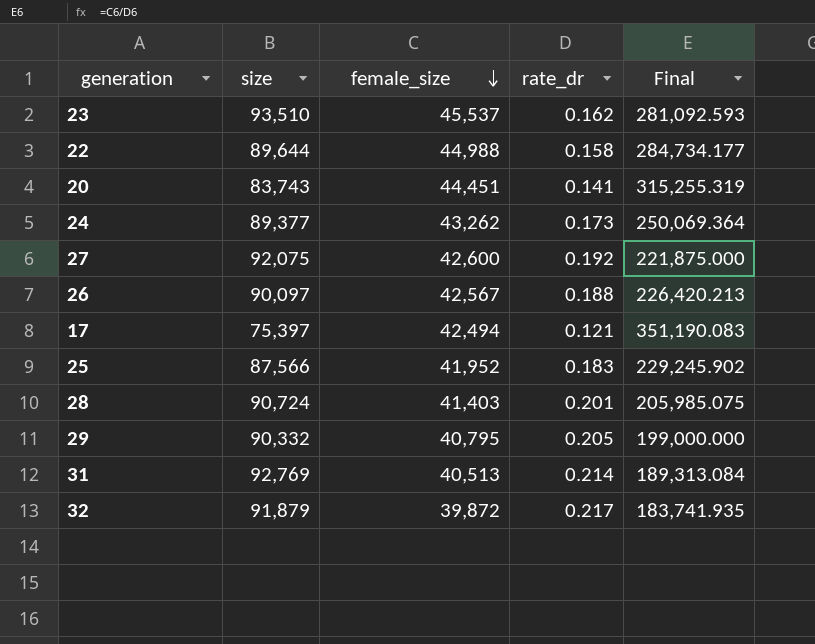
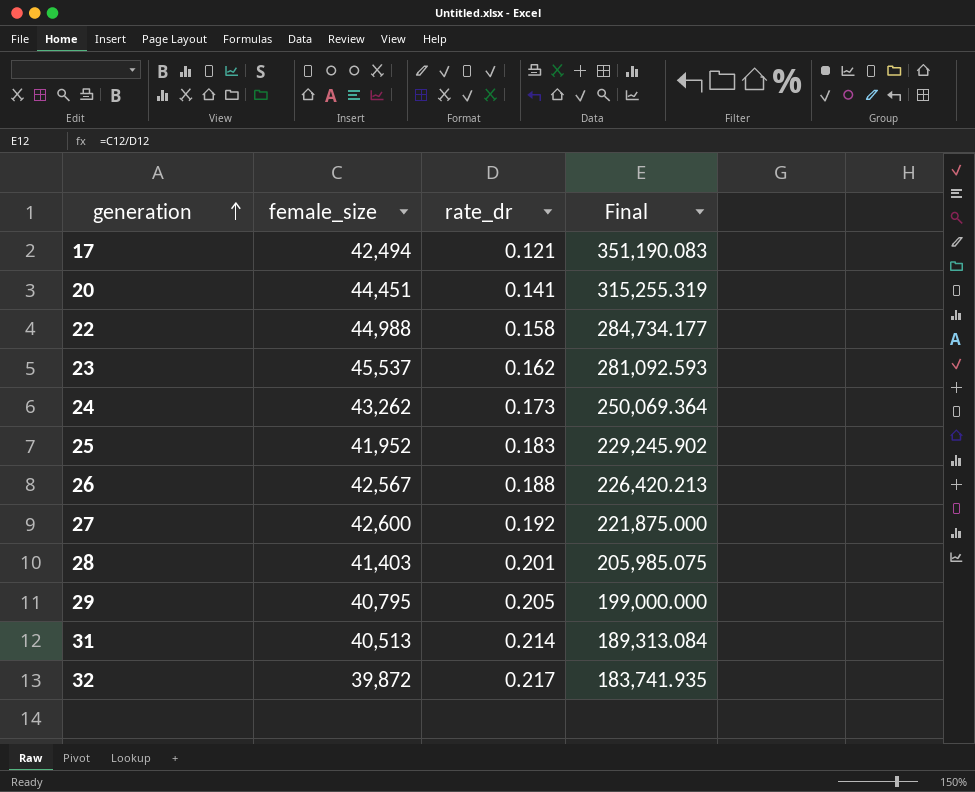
row order: female_size descending -> generation ascending
column size | position: 2 -> none

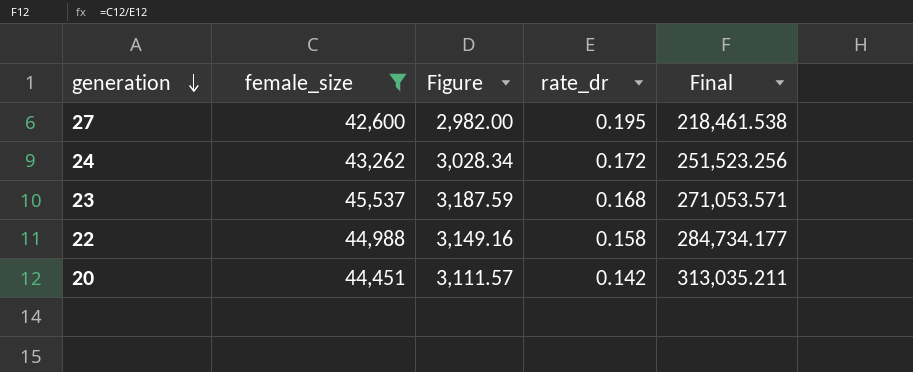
filter: none -> female_size >= 42,600
row order: generation ascending -> generation descending
column Figure | formula: none -> [female_size] * 0.07
27 | rate_dr: 0.192 -> 0.195
27 | Final: 221,875.000 -> 218,461.538
24 | rate_dr: 0.173 -> 0.172
24 | Final: 250,069.364 -> 251,523.256
23 | rate_dr: 0.162 -> 0.168
23 | Final: 281,092.593 -> 271,053.571
20 | rate_dr: 0.141 -> 0.142
20 | Final: 315,255.319 -> 313,035.211

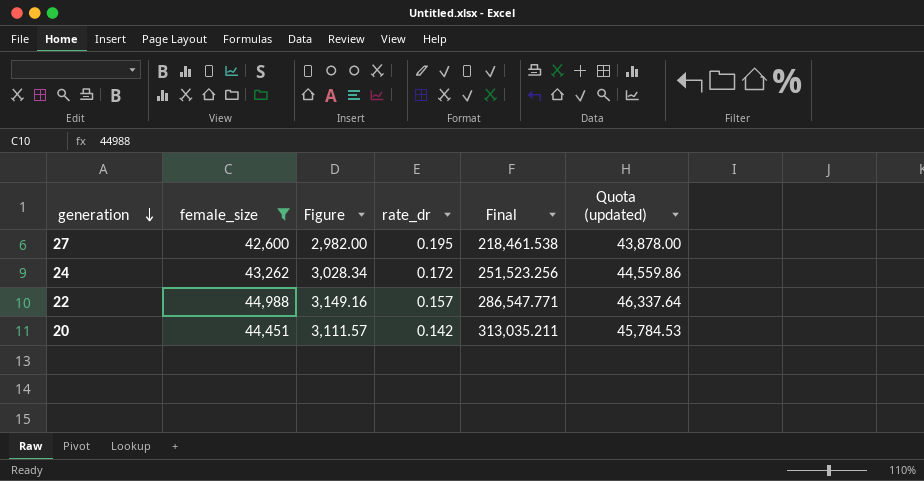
column Quota (updated) | formula: none -> [female_size] * 1.03
row 23: 45,537 | 3,187.59 | 0.168 | 271,053.571 -> none
22 | rate_dr: 0.158 -> 0.157
22 | Final: 284,734.177 -> 286,547.771

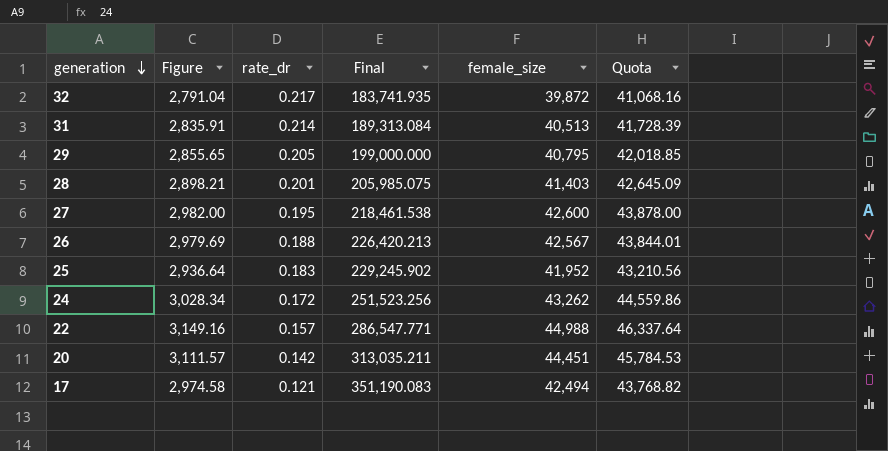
filter: female_size >= 42,600 -> none
column female_size | position: 2 -> 5
column name: Quota (updated) -> Quota

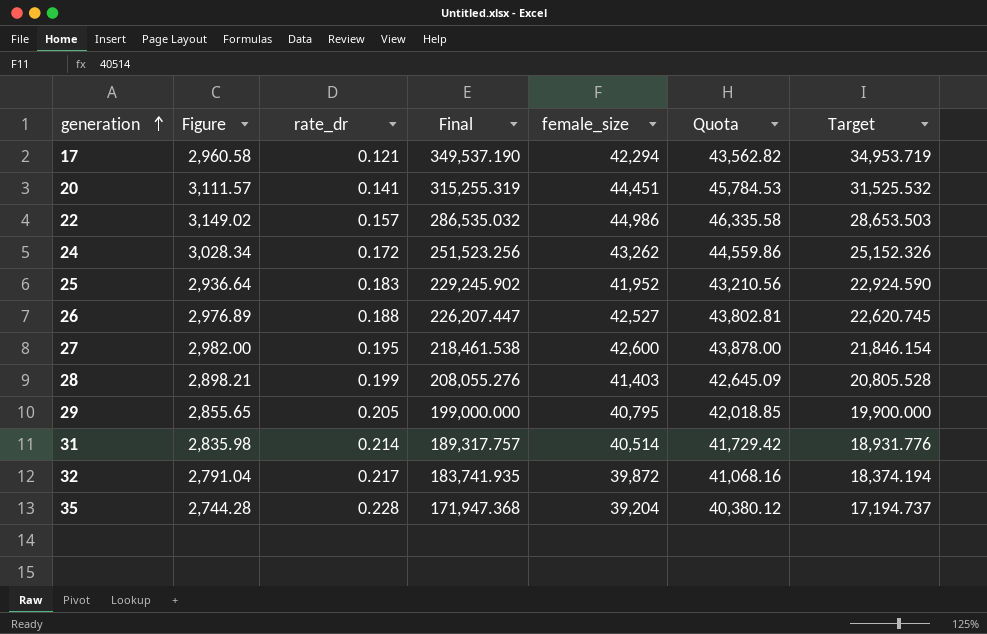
row order: generation descending -> generation ascending
column Target | formula: none -> [Final] * 0.1
17 | Figure: 2,974.58 -> 2,960.58
17 | Final: 351,190.083 -> 349,537.190
17 | female_size: 42,494 -> 42,294
17 | Quota: 43,768.82 -> 43,562.82
20 | rate_dr: 0.142 -> 0.141
20 | Final: 313,035.211 -> 315,255.319
22 | Figure: 3,149.16 -> 3,149.02
22 | Final: 286,547.771 -> 286,535.032
22 | female_size: 44,988 -> 44,986
22 | Quota: 46,337.64 -> 46,335.58
26 | Figure: 2,979.69 -> 2,976.89
26 | Final: 226,420.213 -> 226,207.447
26 | female_size: 42,567 -> 42,527
26 | Quota: 43,844.01 -> 43,802.81
28 | rate_dr: 0.201 -> 0.199
28 | Final: 205,985.075 -> 208,055.276
31 | Figure: 2,835.91 -> 2,835.98
31 | Final: 189,313.084 -> 189,317.757
31 | female_size: 40,513 -> 40,514
31 | Quota: 41,728.39 -> 41,729.42
row 35: none -> 2,744.28 | 0.228 | 171,947.368 | 39,204 | 40,380.12 | 17,194.737

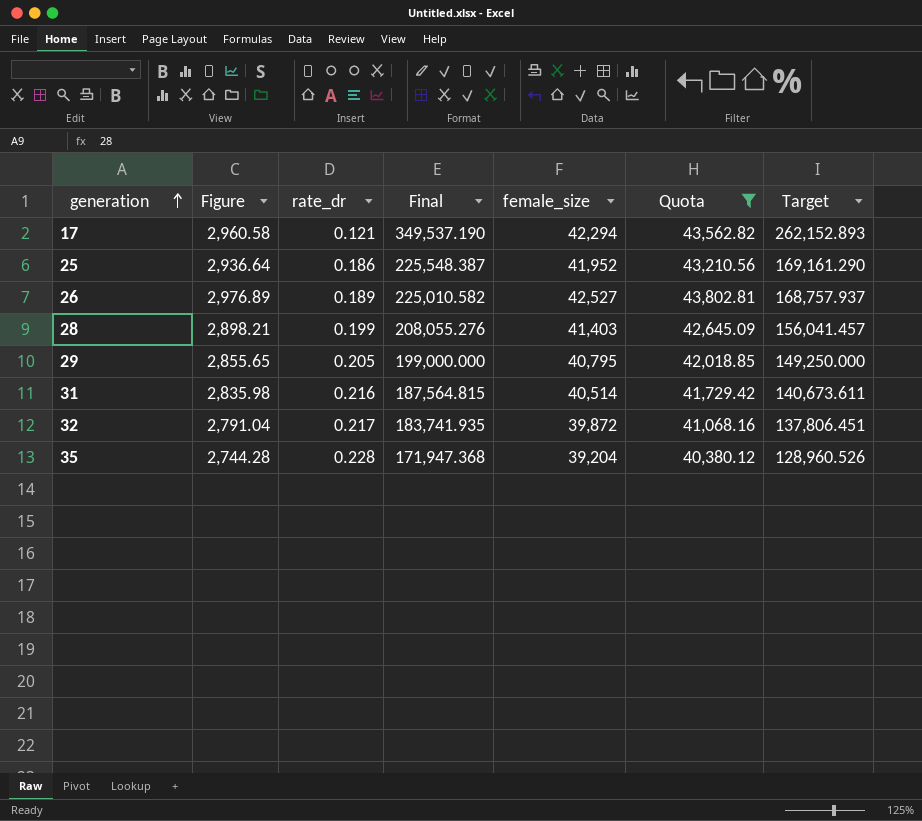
filter: none -> Quota <= 43,802.81
column Target | formula: [Final] * 0.1 -> [Final] * 0.75
25 | rate_dr: 0.183 -> 0.186
25 | Final: 229,245.902 -> 225,548.387
26 | rate_dr: 0.188 -> 0.189
26 | Final: 226,207.447 -> 225,010.582
31 | rate_dr: 0.214 -> 0.216
31 | Final: 189,317.757 -> 187,564.815

